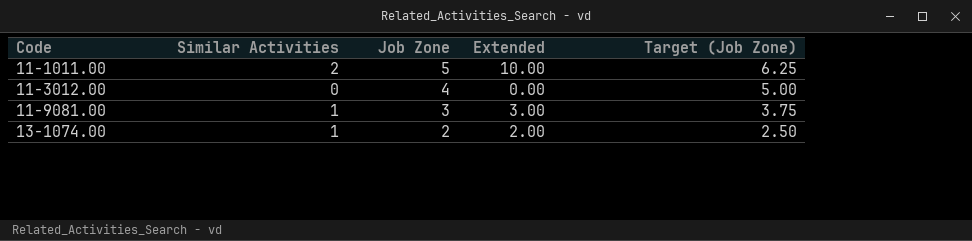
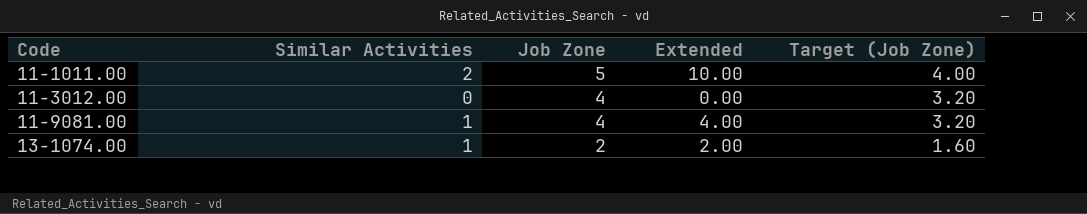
column Target (Job Zone) | formula: [Job Zone] * 1.25 -> [Job Zone] * 0.8
11-9081.00 | Job Zone: 3 -> 4
11-9081.00 | Extended: 3.00 -> 4.00

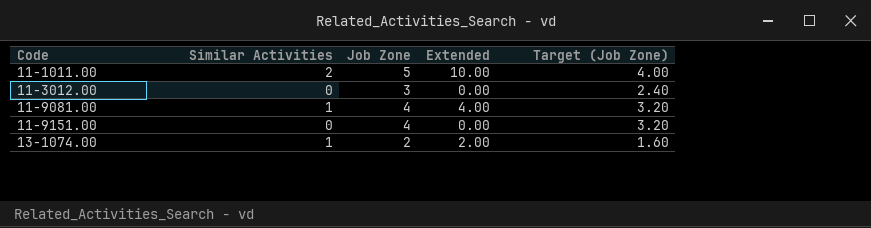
11-3012.00 | Job Zone: 4 -> 3
11-3012.00 | Target (Job Zone): 3.20 -> 2.40
row 11-9151.00: none -> 0 | 4 | 0.00 | 3.20

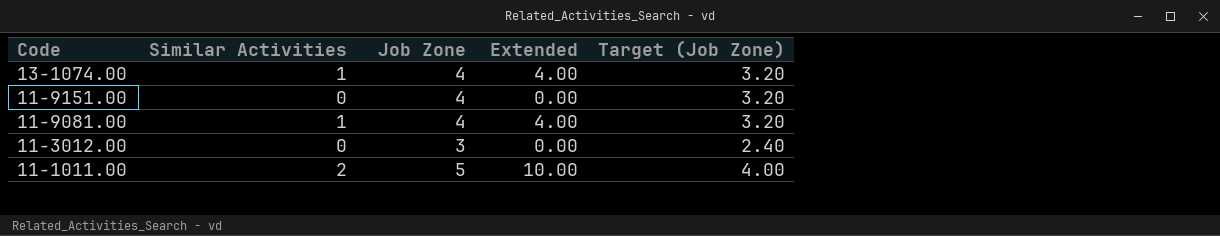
row order: Code ascending -> Code descending
13-1074.00 | Job Zone: 2 -> 4
13-1074.00 | Extended: 2.00 -> 4.00
13-1074.00 | Target (Job Zone): 1.60 -> 3.20

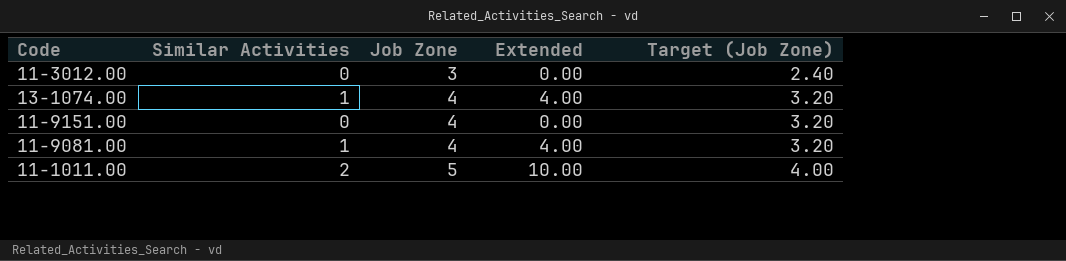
row order: Code descending -> Job Zone ascending

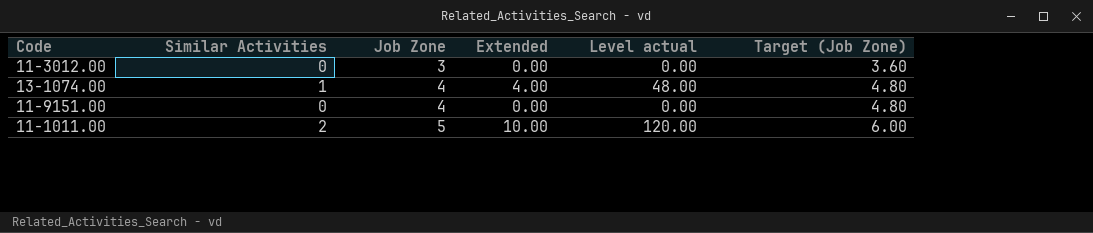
column Level actual | formula: none -> [Extended] * 12
column Target (Job Zone) | formula: [Job Zone] * 0.8 -> [Job Zone] * 1.2
row 11-9081.00: 1 | 4 | 4.00 | 3.20 -> none

